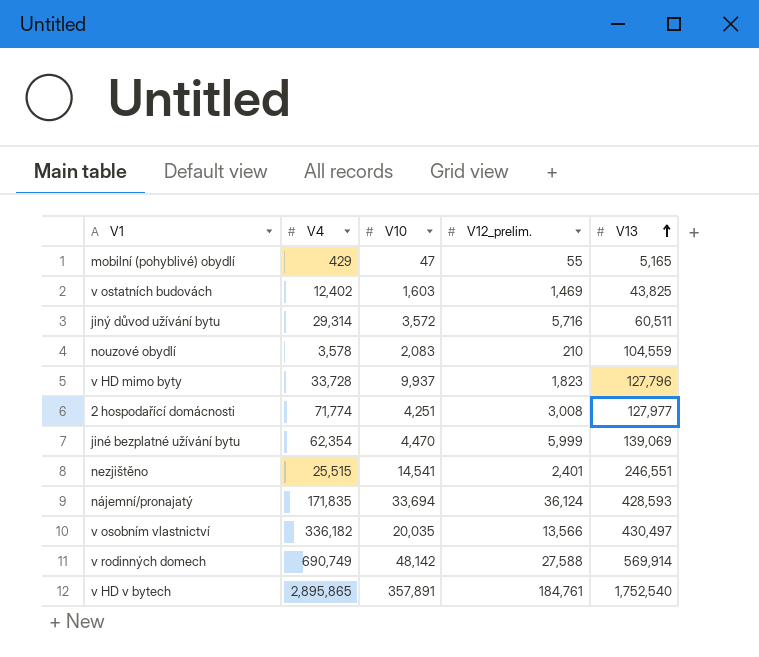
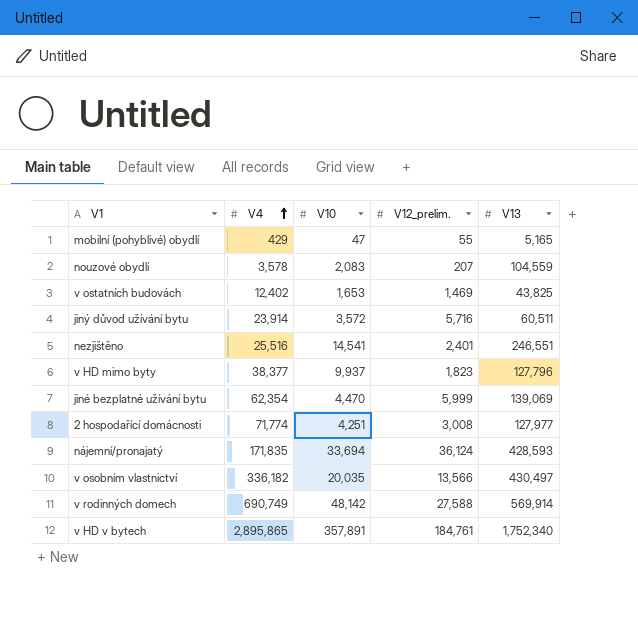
row order: V13 ascending -> V4 ascending
nouzové obydlí | V12_prelim.: 210 -> 207
v ostatních budovách | V10: 1,603 -> 1,653
jiný důvod užívání bytu | V4: 29,314 -> 23,914
nezjištěno | V4: 25,515 -> 25,516
v HD mimo byty | V4: 33,728 -> 38,377
v HD v bytech | V13: 1,752,540 -> 1,752,340

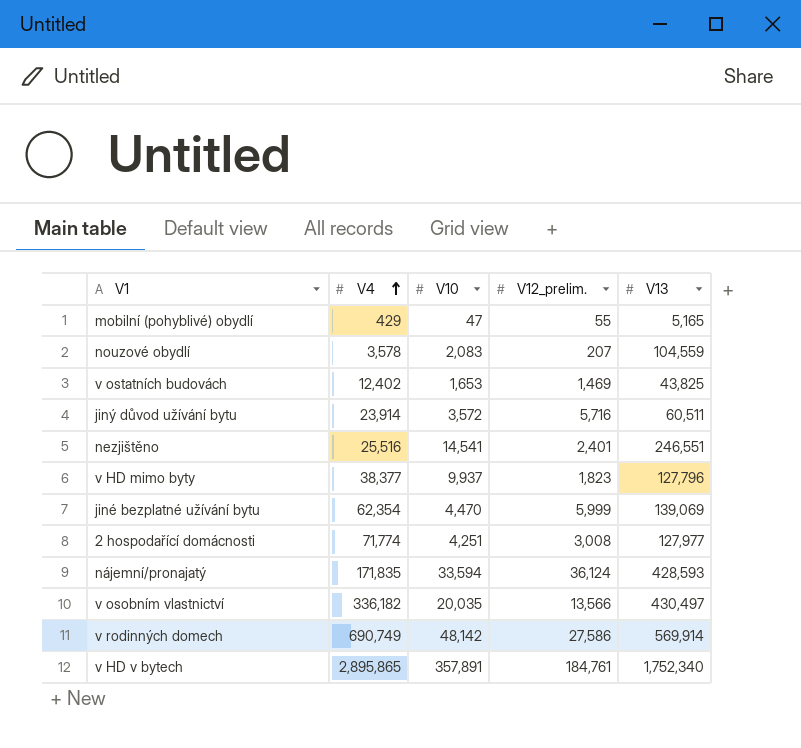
nájemní/pronajatý | V10: 33,694 -> 33,594
v rodinných domech | V12_prelim.: 27,588 -> 27,586

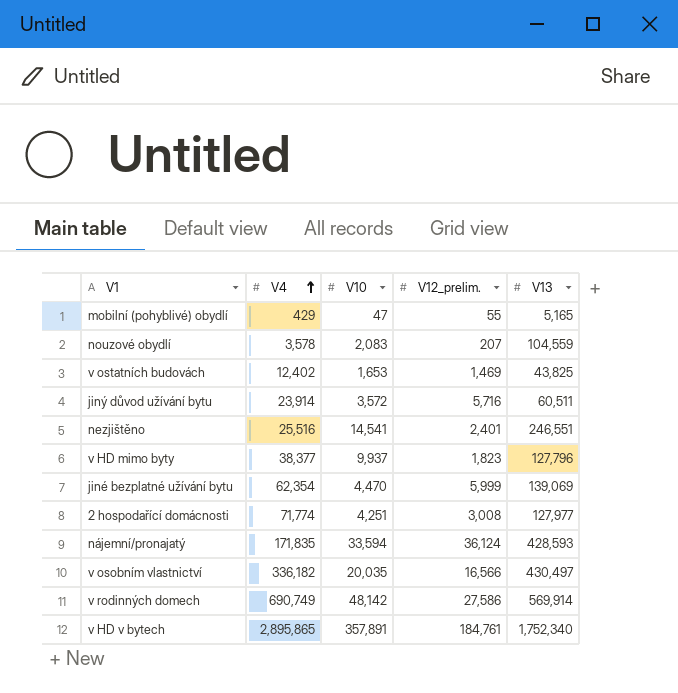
v osobním vlastnictví | V12_prelim.: 13,566 -> 16,566

